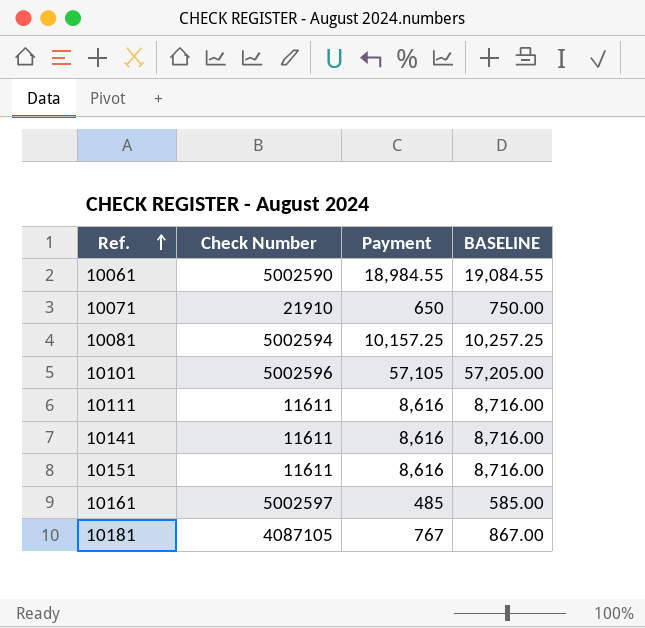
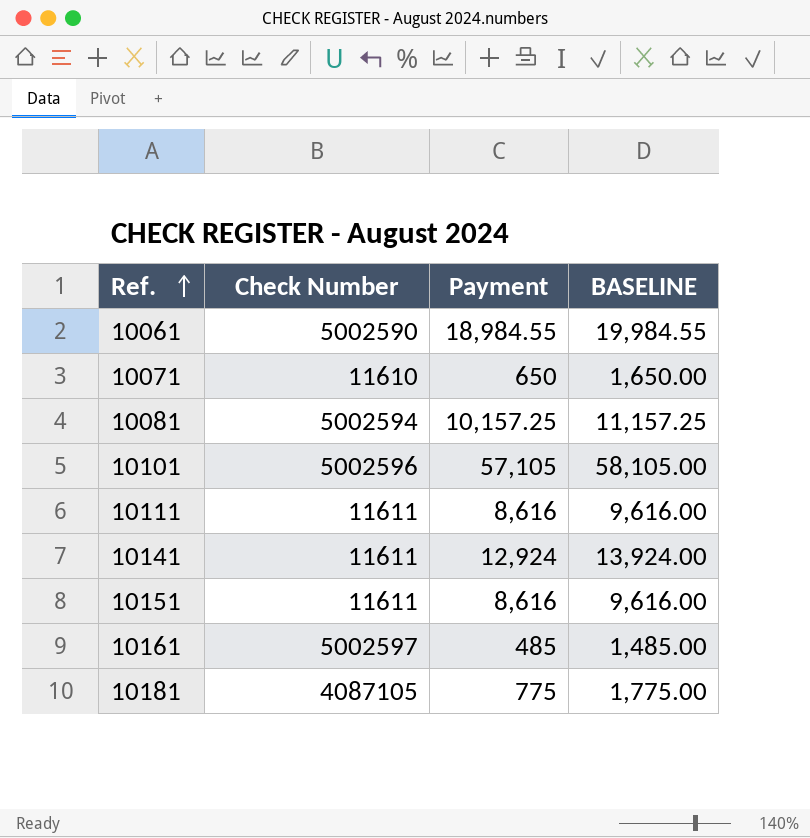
column BASELINE | formula: [Payment] + 100 -> [Payment] + 1000
10071 | Check Number: 21910 -> 11610
10141 | Payment: 8,616 -> 12,924
10181 | Payment: 767 -> 775

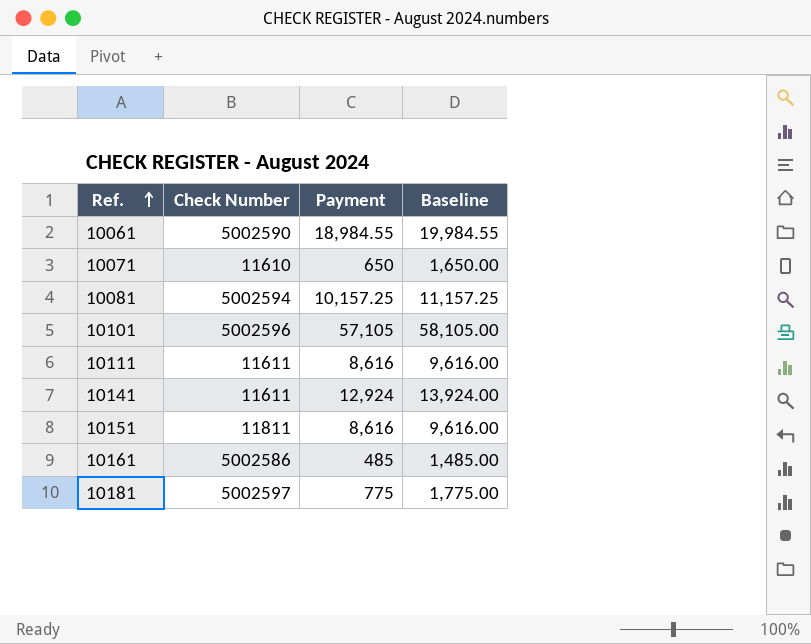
column name: BASELINE -> Baseline
10151 | Check Number: 11611 -> 11811
10161 | Check Number: 5002597 -> 5002586
10181 | Check Number: 4087105 -> 5002597

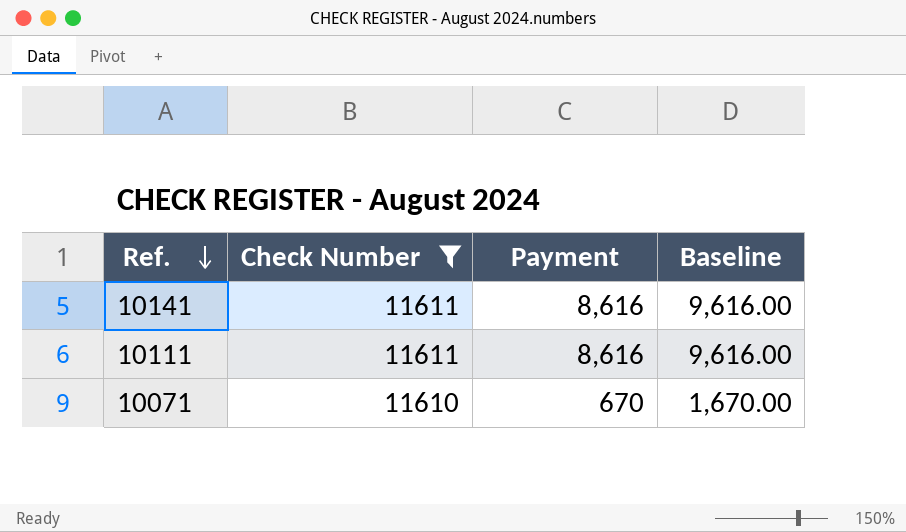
filter: none -> Check Number <= 11611
row order: Ref. ascending -> Ref. descending
10141 | Payment: 12,924 -> 8,616
10141 | Baseline: 13,924.00 -> 9,616.00
10071 | Payment: 650 -> 670
10071 | Baseline: 1,650.00 -> 1,670.00

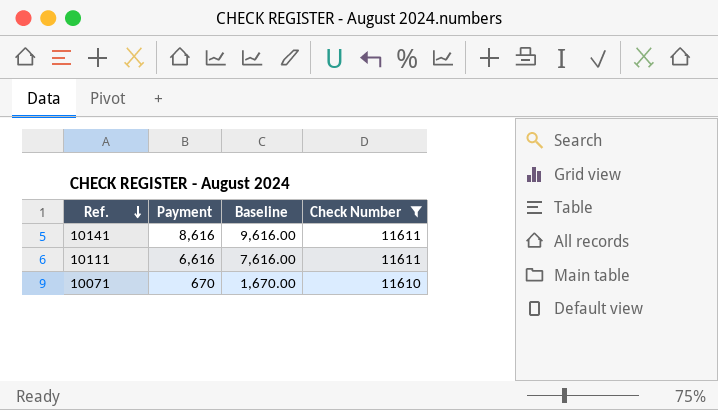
column Check Number | position: 2 -> 4
10111 | Payment: 8,616 -> 6,616
10111 | Baseline: 9,616.00 -> 7,616.00

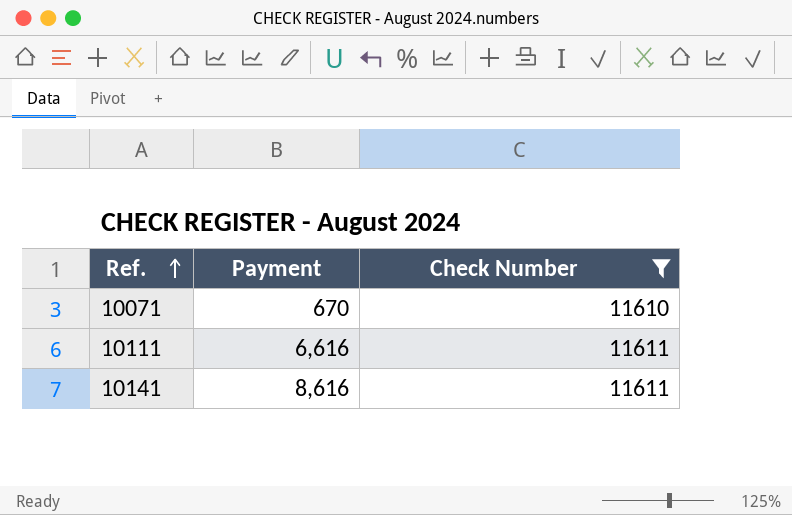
row order: Ref. descending -> Ref. ascending
column Baseline | formula: [Payment] + 1000 -> none

